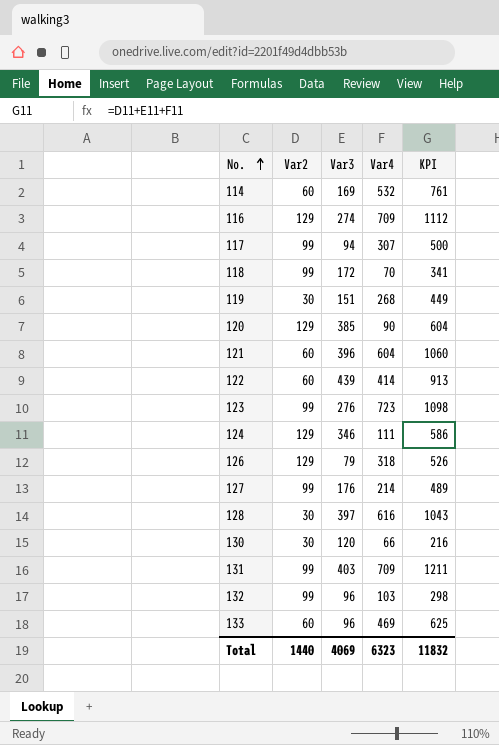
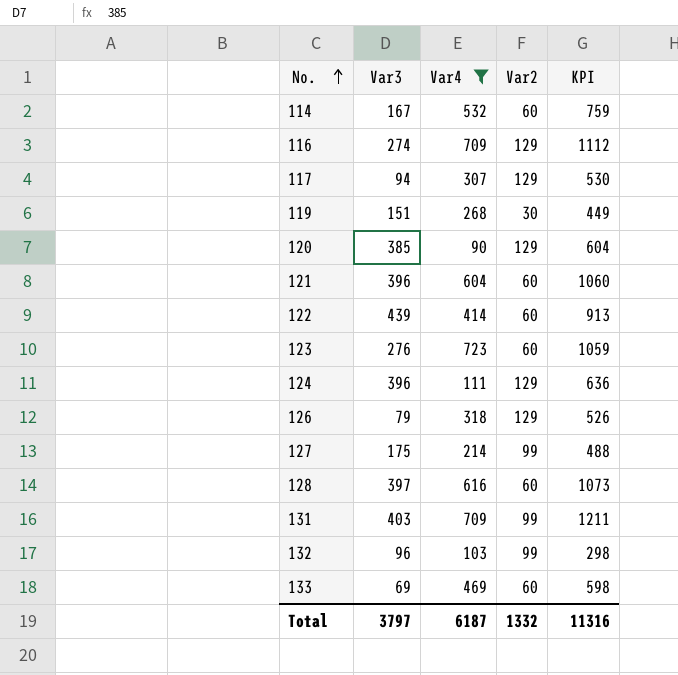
filter: none -> Var4 >= 90
column Var2 | position: 2 -> 4
114 | Var3: 169 -> 167
114 | KPI: 761 -> 759
117 | Var2: 99 -> 129
117 | KPI: 500 -> 530
123 | Var2: 99 -> 60
123 | KPI: 1098 -> 1059
124 | Var3: 346 -> 396
124 | KPI: 586 -> 636
127 | Var3: 176 -> 175
127 | KPI: 489 -> 488
128 | Var2: 30 -> 60
128 | KPI: 1043 -> 1073
133 | Var3: 96 -> 69
133 | KPI: 625 -> 598
Total | Var3: 4069 -> 3797
Total | Var4: 6323 -> 6187
Total | Var2: 1440 -> 1332
Total | KPI: 11832 -> 11316

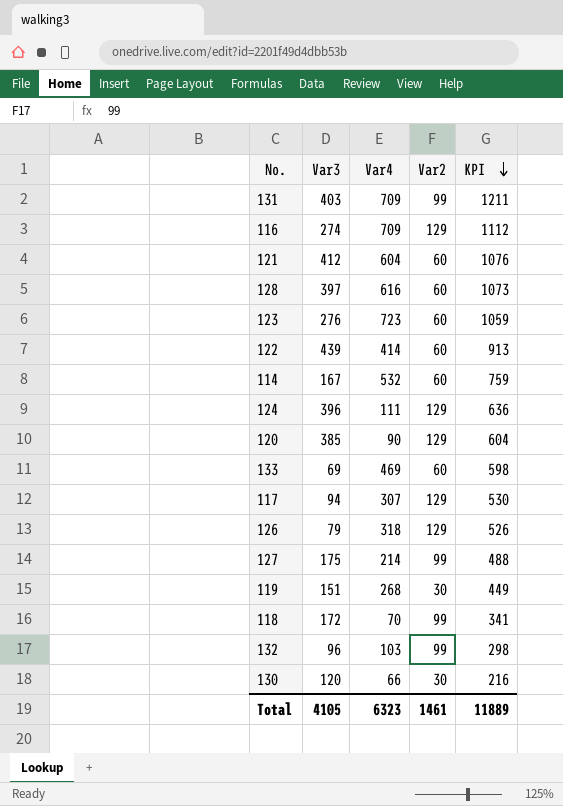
filter: Var4 >= 90 -> none
row order: No. ascending -> KPI descending
121 | Var3: 396 -> 412
121 | KPI: 1060 -> 1076
Total | Var3: 3797 -> 4105
Total | Var4: 6187 -> 6323
Total | Var2: 1332 -> 1461
Total | KPI: 11316 -> 11889

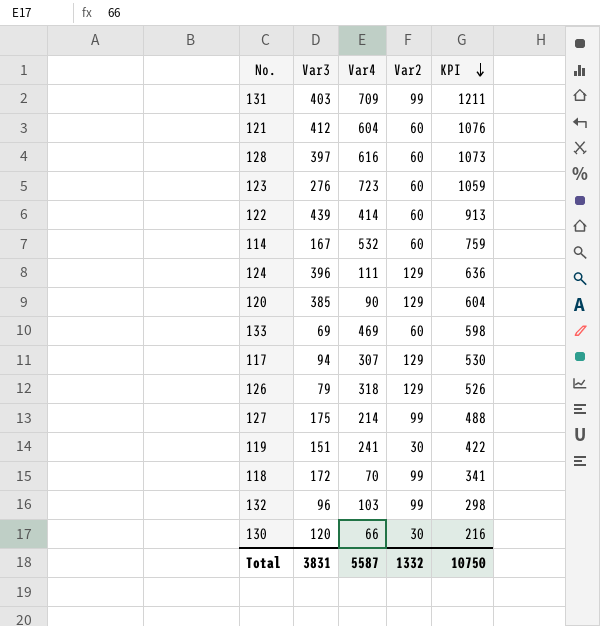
row 116: 274 | 709 | 129 | 1112 -> none
119 | Var4: 268 -> 241
119 | KPI: 449 -> 422
Total | Var3: 4105 -> 3831
Total | Var4: 6323 -> 5587
Total | Var2: 1461 -> 1332
Total | KPI: 11889 -> 10750

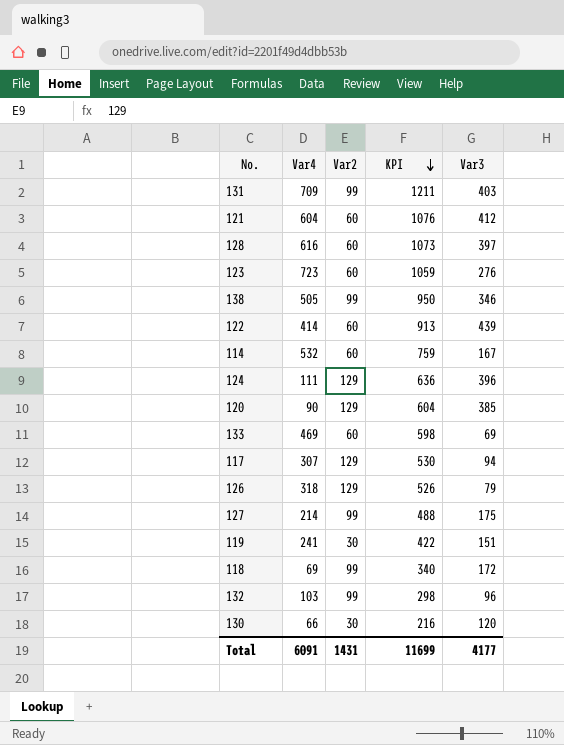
column Var3 | position: 2 -> 5
row 138: none -> 505 | 99 | 950 | 346
118 | Var4: 70 -> 69
118 | KPI: 341 -> 340
Total | Var4: 5587 -> 6091
Total | Var2: 1332 -> 1431
Total | KPI: 10750 -> 11699
Total | Var3: 3831 -> 4177

